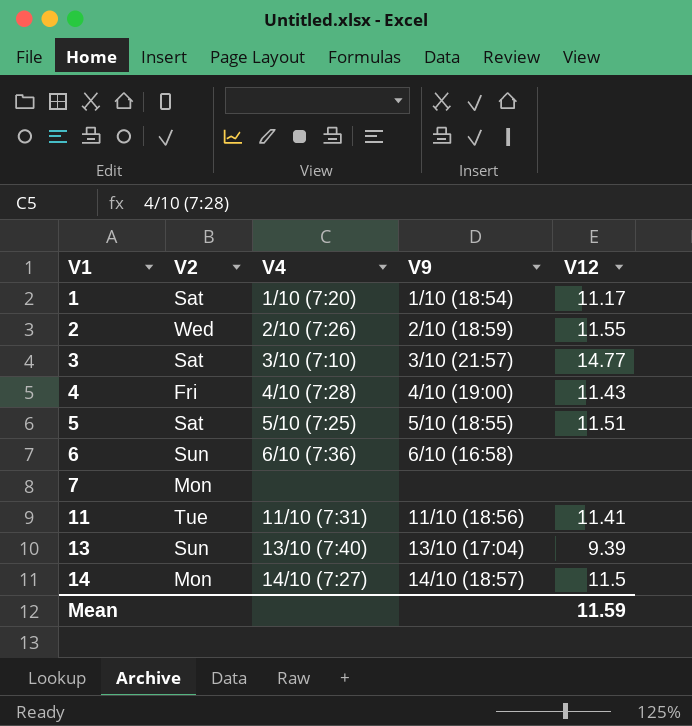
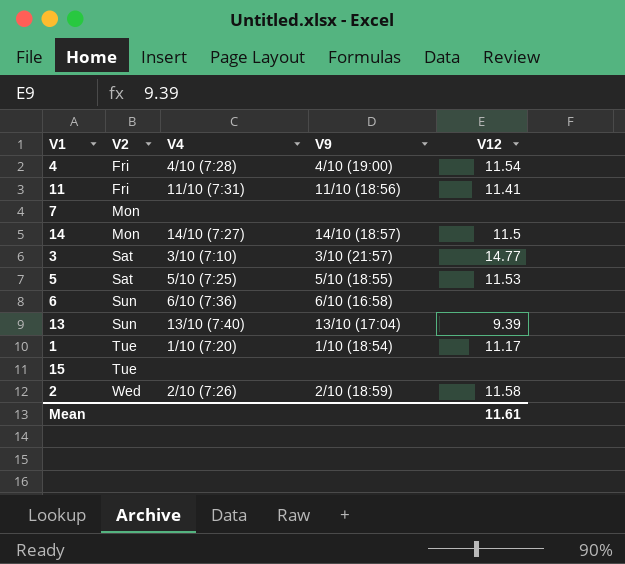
row order: V1 ascending -> V2 ascending
4 | V12: 11.43 -> 11.54
11 | V2: Tue -> Fri
5 | V12: 11.51 -> 11.53
1 | V2: Sat -> Tue
row 15: none -> Tue | none | none | none
2 | V12: 11.55 -> 11.58
Mean | V12: 11.59 -> 11.61

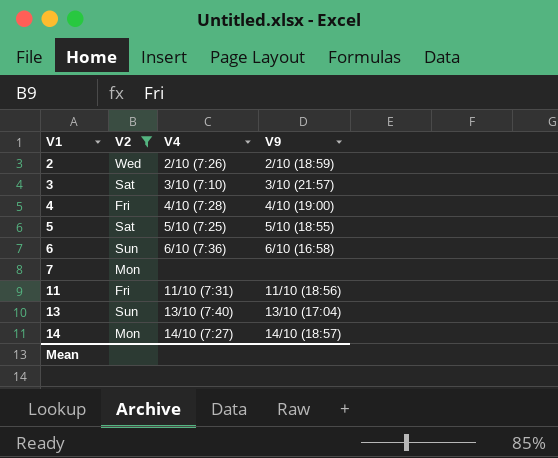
filter: none -> V2 != Tue
row order: V2 ascending -> V1 ascending
column V12 | position: 5 -> none

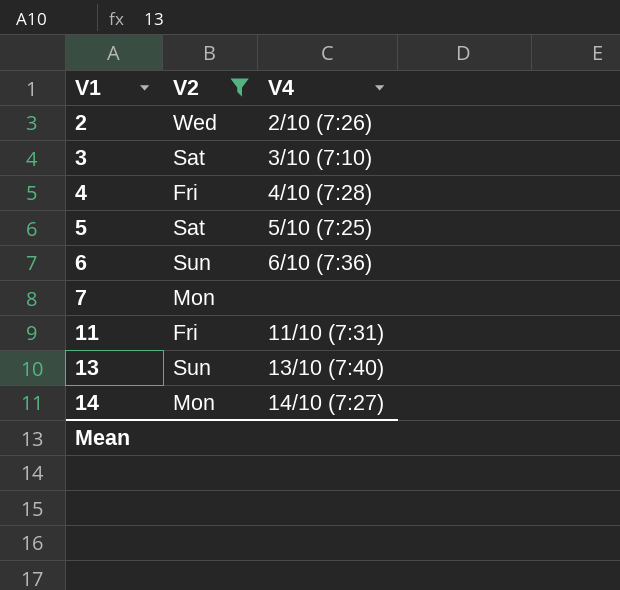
column V9 | position: 4 -> none

